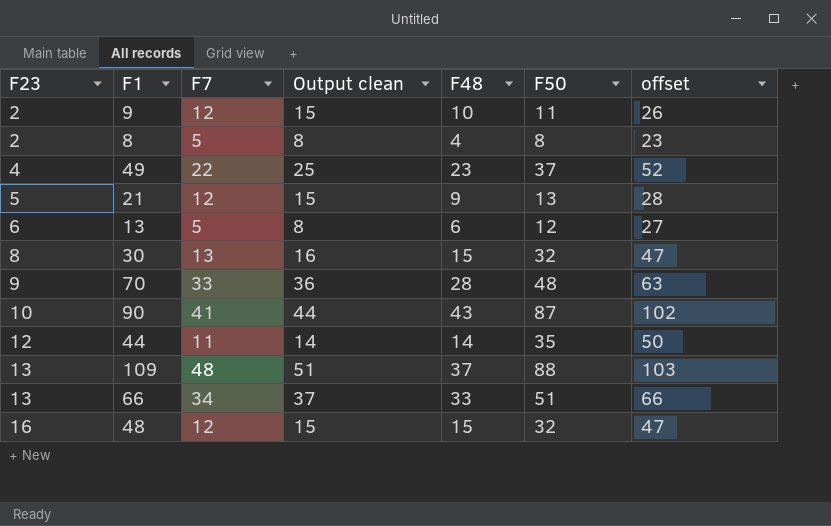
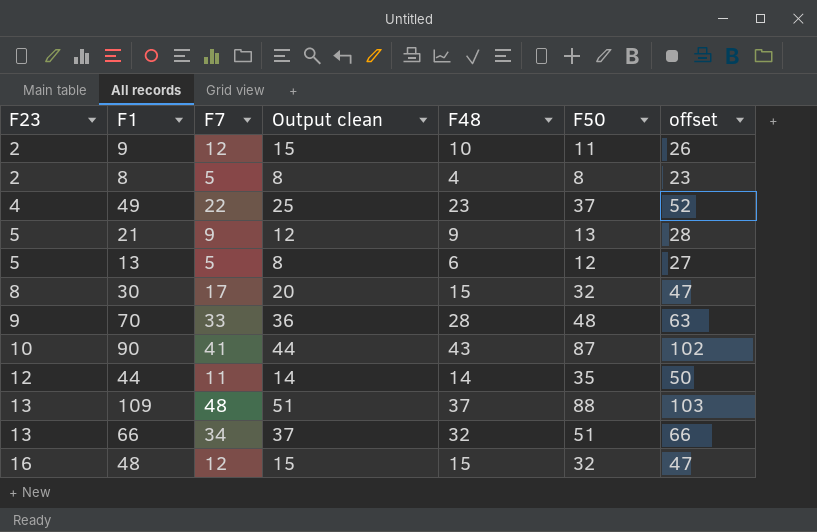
21 | F7: 12 -> 9
21 | Output clean: 15 -> 12
13 | F23: 6 -> 5
30 | F7: 13 -> 17
30 | Output clean: 16 -> 20
66 | F48: 33 -> 32

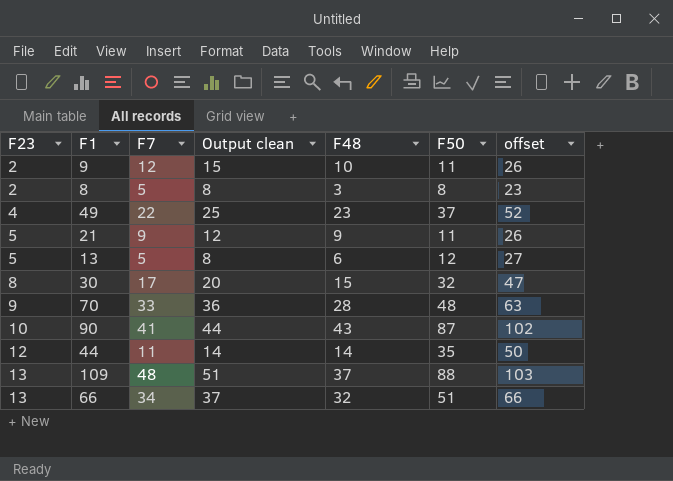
row 48: 16 | 12 | 15 | 15 | 32 | 47 -> none
8 | F48: 4 -> 3
21 | F50: 13 -> 11
21 | offset: 28 -> 26

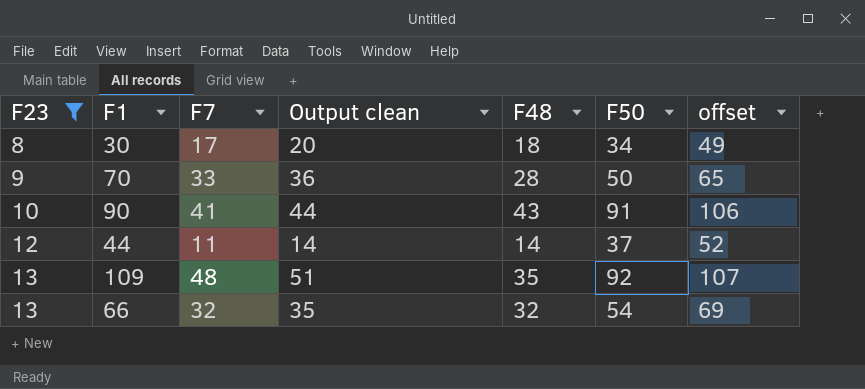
filter: none -> F23 >= 8
30 | F48: 15 -> 18
30 | F50: 32 -> 34
30 | offset: 47 -> 49
70 | F50: 48 -> 50
70 | offset: 63 -> 65
90 | F50: 87 -> 91
90 | offset: 102 -> 106
44 | F50: 35 -> 37
44 | offset: 50 -> 52
109 | F48: 37 -> 35
109 | F50: 88 -> 92
109 | offset: 103 -> 107
66 | F7: 34 -> 32
66 | Output clean: 37 -> 35
66 | F50: 51 -> 54
66 | offset: 66 -> 69

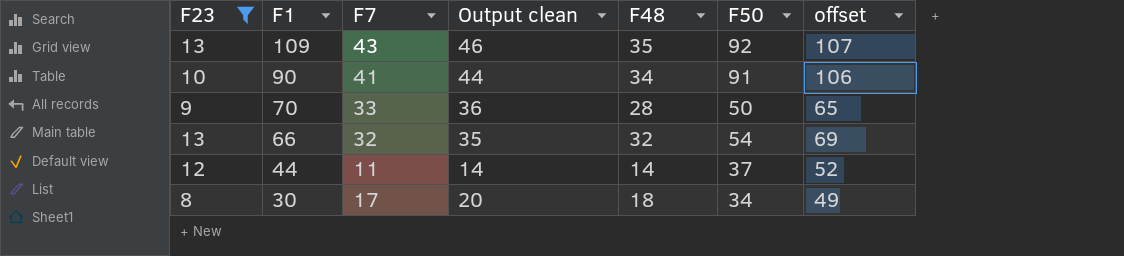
row order: F23 ascending -> F1 descending
109 | F7: 48 -> 43
109 | Output clean: 51 -> 46
90 | F48: 43 -> 34

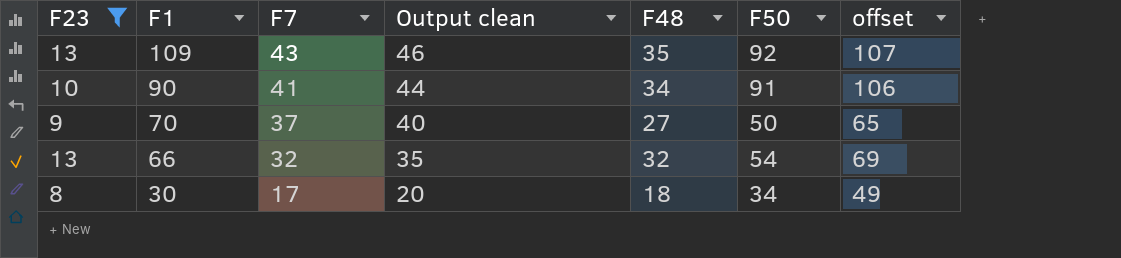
row 44: 12 | 11 | 14 | 14 | 37 | 52 -> none
70 | F7: 33 -> 37
70 | Output clean: 36 -> 40
70 | F48: 28 -> 27

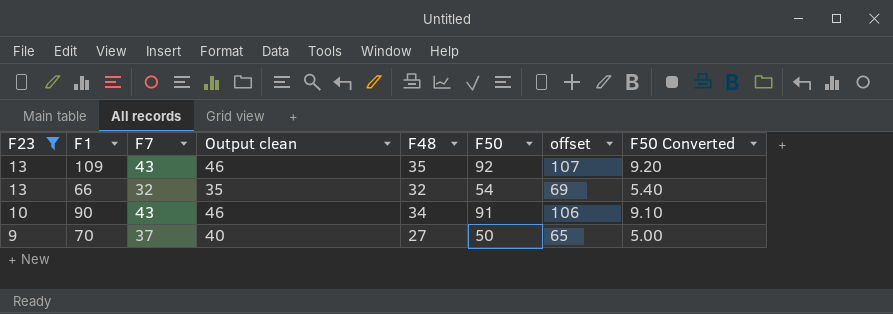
row order: F1 descending -> F23 descending
column F50 Converted | formula: none -> [F50] * 0.1
row 30: 8 | 17 | 20 | 18 | 34 | 49 -> none
90 | F7: 41 -> 43
90 | Output clean: 44 -> 46

